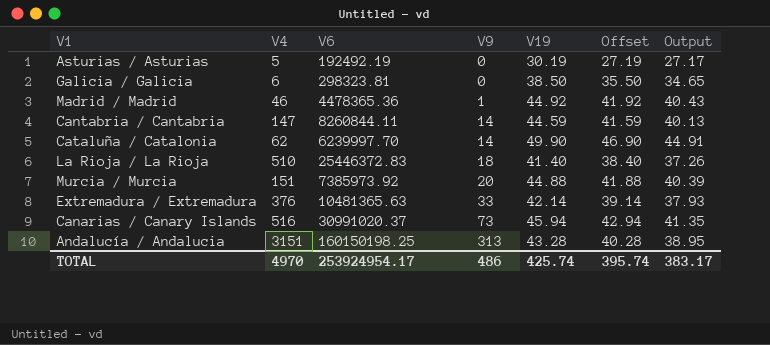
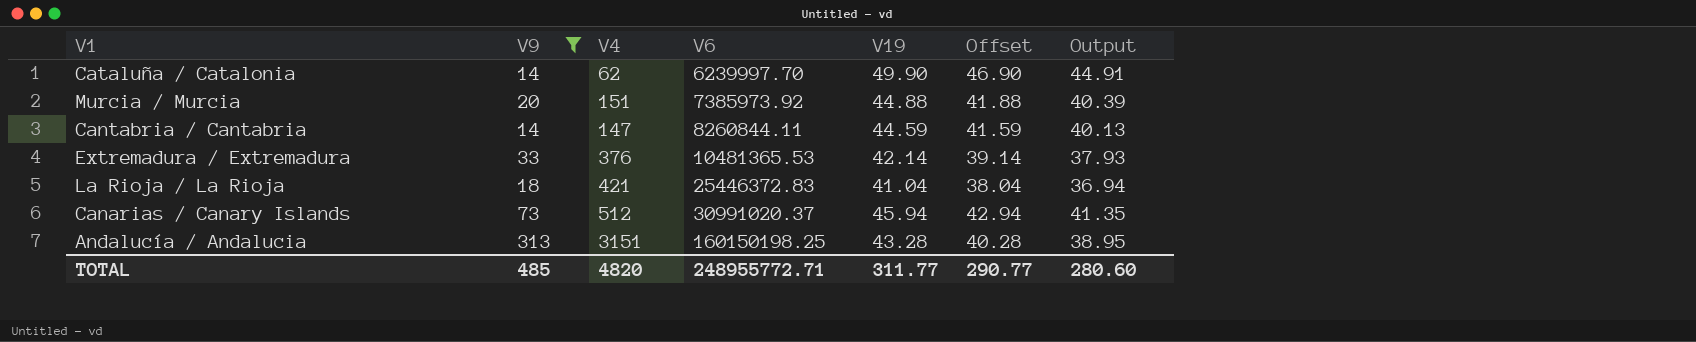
filter: none -> V9 >= 14
row order: V9 ascending -> V6 ascending
column V9 | position: 4 -> 2
Extremadura / Extremadura | V6: 10481365.63 -> 10481365.53
La Rioja / La Rioja | V4: 510 -> 421
La Rioja / La Rioja | V19: 41.40 -> 41.04
La Rioja / La Rioja | Offset: 38.40 -> 38.04
La Rioja / La Rioja | Output: 37.26 -> 36.94
Canarias / Canary Islands | V4: 516 -> 512
TOTAL | V9: 486 -> 485
TOTAL | V4: 4970 -> 4820
TOTAL | V6: 253924954.17 -> 248955772.71
TOTAL | V19: 425.74 -> 311.77
TOTAL | Offset: 395.74 -> 290.77
TOTAL | Output: 383.17 -> 280.60

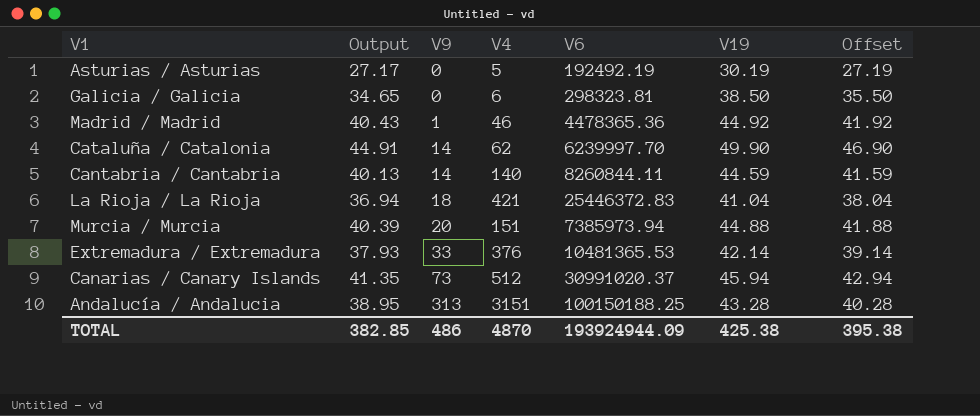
filter: V9 >= 14 -> none
row order: V6 ascending -> V9 ascending
column Output | position: 7 -> 2
Cantabria / Cantabria | V4: 147 -> 140
Murcia / Murcia | V6: 7385973.92 -> 7385973.94
Andalucía / Andalucia | V6: 160150198.25 -> 100150188.25
TOTAL | Output: 280.60 -> 382.85
TOTAL | V9: 485 -> 486
TOTAL | V4: 4820 -> 4870
TOTAL | V6: 248955772.71 -> 193924944.09
TOTAL | V19: 311.77 -> 425.38
TOTAL | Offset: 290.77 -> 395.38

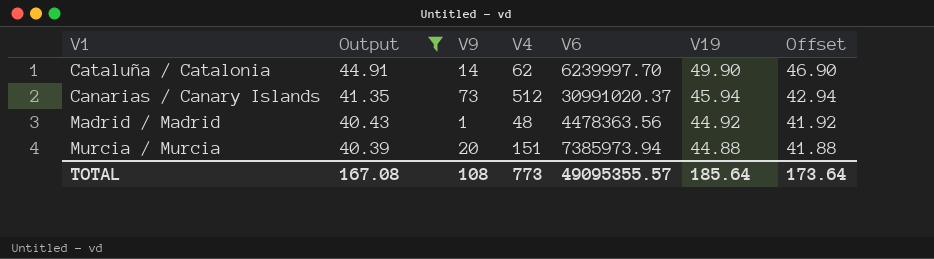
filter: none -> Output >= 40.39
row order: V9 ascending -> Output descending
Madrid / Madrid | V4: 46 -> 48
Madrid / Madrid | V6: 4478365.36 -> 4478363.56
TOTAL | Output: 382.85 -> 167.08
TOTAL | V9: 486 -> 108
TOTAL | V4: 4870 -> 773
TOTAL | V6: 193924944.09 -> 49095355.57
TOTAL | V19: 425.38 -> 185.64
TOTAL | Offset: 395.38 -> 173.64

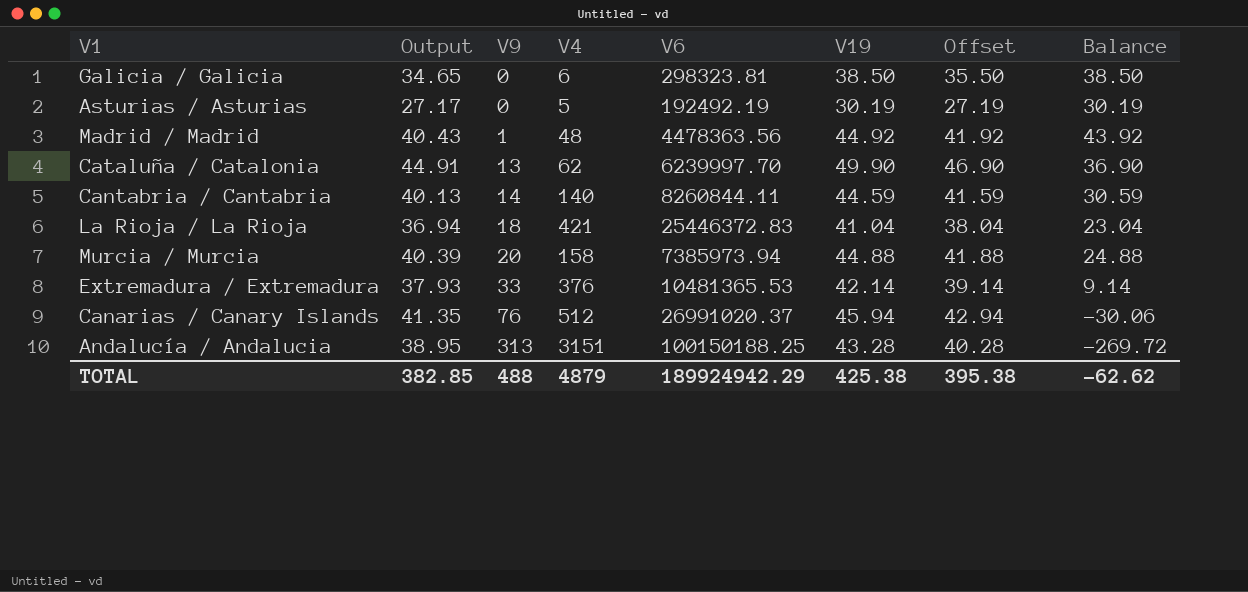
filter: Output >= 40.39 -> none
row order: Output descending -> V9 ascending
column Balance | formula: none -> [V19] - [V9]
Cataluña / Catalonia | V9: 14 -> 13
Murcia / Murcia | V4: 151 -> 158
Canarias / Canary Islands | V9: 73 -> 76
Canarias / Canary Islands | V6: 30991020.37 -> 26991020.37
TOTAL | Output: 167.08 -> 382.85
TOTAL | V9: 108 -> 488
TOTAL | V4: 773 -> 4879
TOTAL | V6: 49095355.57 -> 189924942.29
TOTAL | V19: 185.64 -> 425.38
TOTAL | Offset: 173.64 -> 395.38

